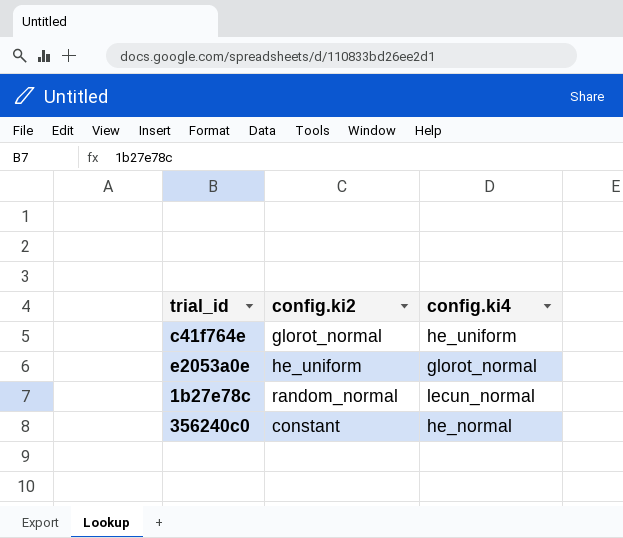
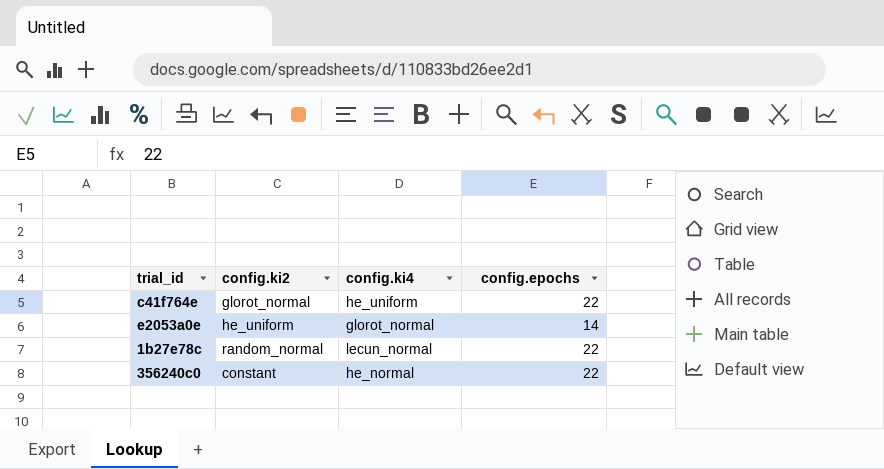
column config.epochs | position: none -> 4

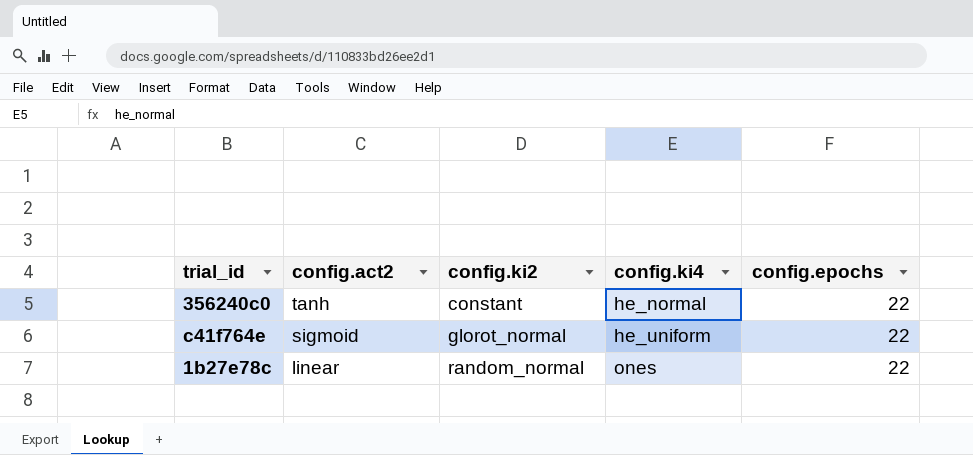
row order: none -> config.act2 descending
column config.act2 | position: none -> 2
row e2053a0e: he_uniform | glorot_normal | 14 -> none
1b27e78c | config.ki4: lecun_normal -> ones

